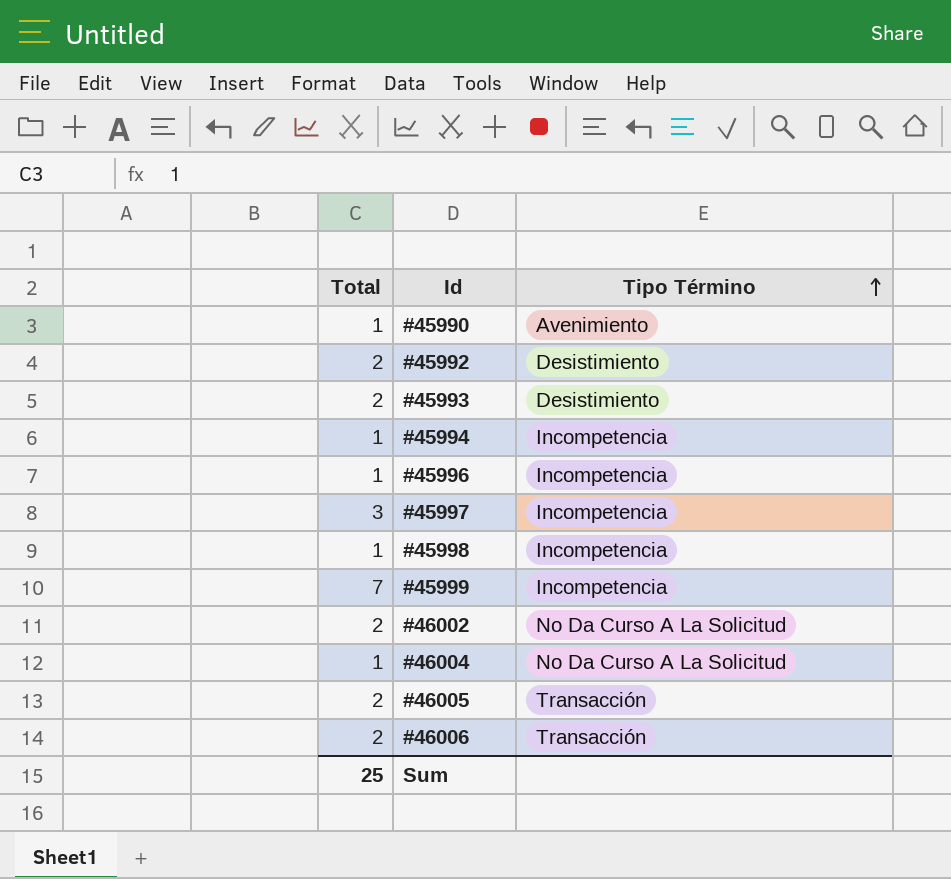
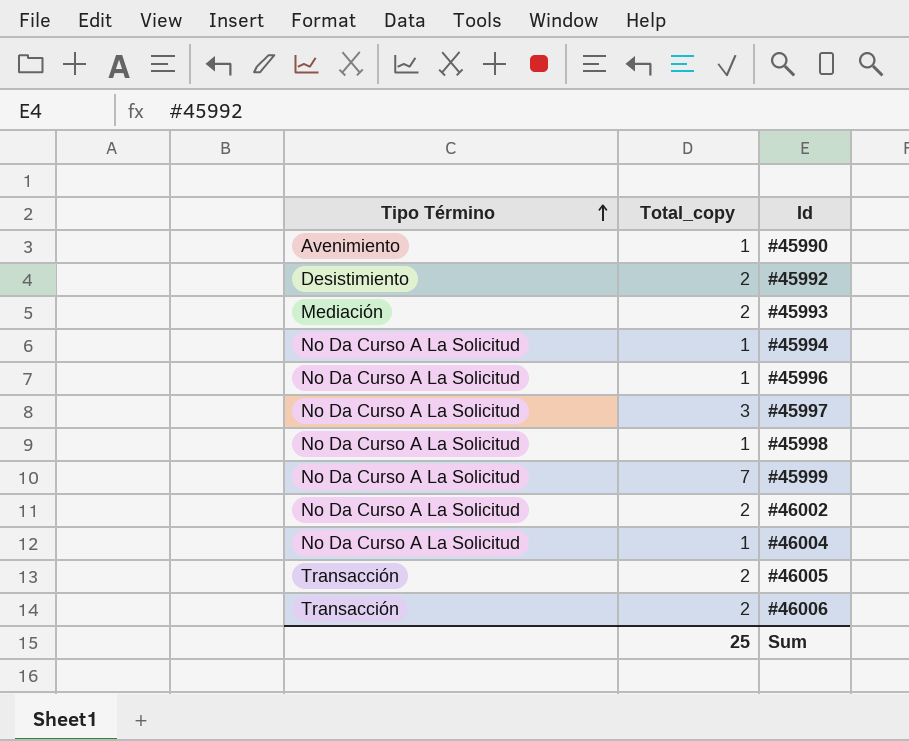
column Tipo Término | position: 3 -> 1
column name: Total -> Total_copy
#45993 | Tipo Término: Desistimiento -> Mediación
#45994 | Tipo Término: Incompetencia -> No Da Curso A La Solicitud
#45996 | Tipo Término: Incompetencia -> No Da Curso A La Solicitud
#45997 | Tipo Término: Incompetencia -> No Da Curso A La Solicitud
#45998 | Tipo Término: Incompetencia -> No Da Curso A La Solicitud
#45999 | Tipo Término: Incompetencia -> No Da Curso A La Solicitud

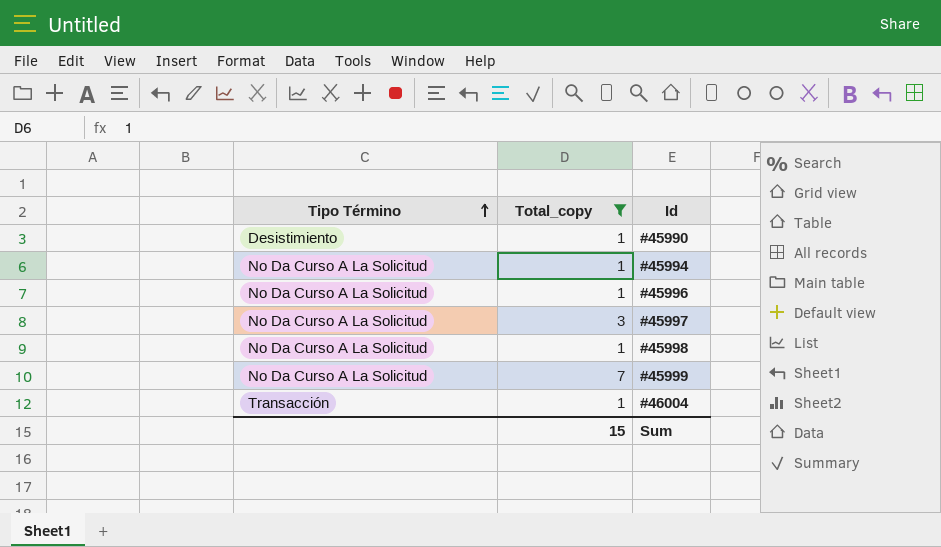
filter: none -> Total_copy != 2
#45990 | Tipo Término: Avenimiento -> Desistimiento
#46004 | Tipo Término: No Da Curso A La Solicitud -> Transacción
Sum | Total_copy: 25 -> 15

